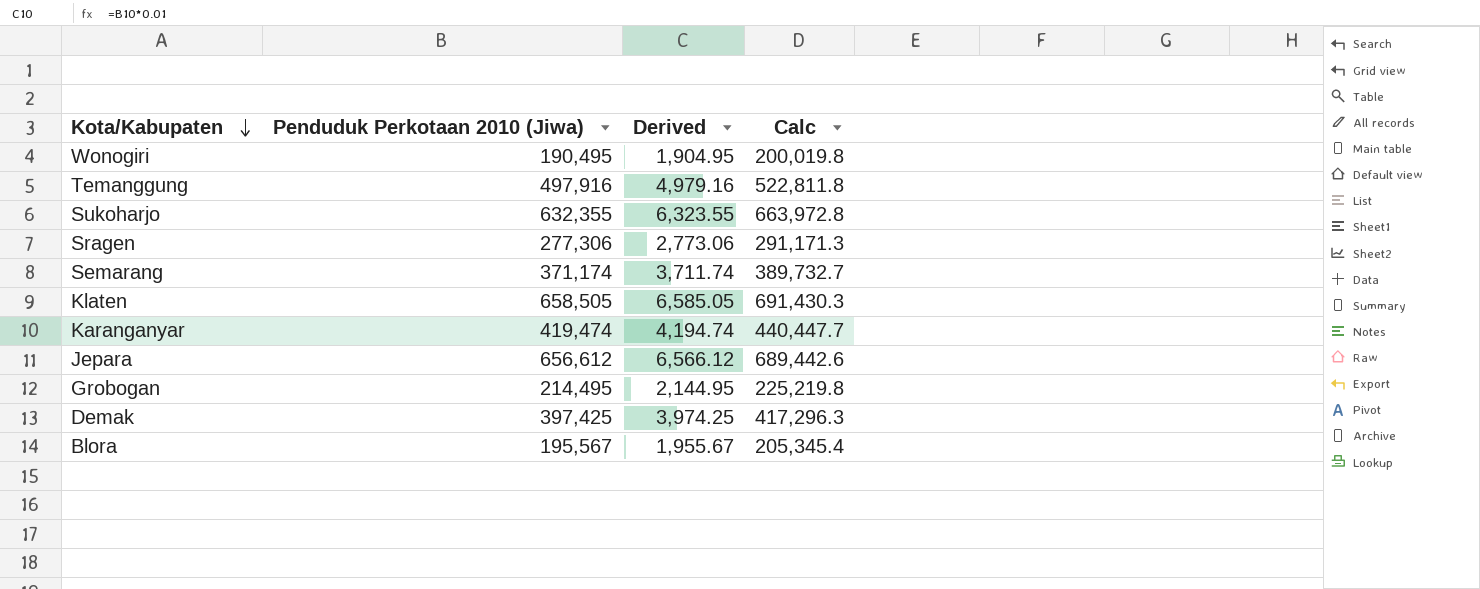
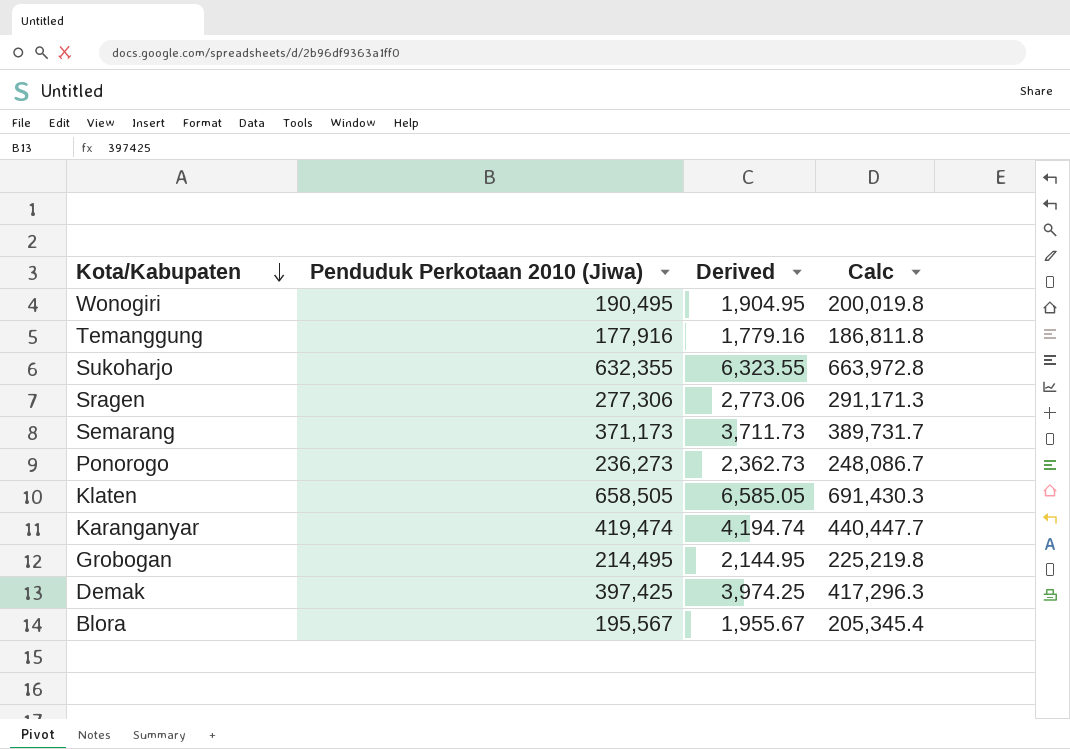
row Jepara: 656,612 | 6,566.12 | 689,442.6 -> none
Temanggung | Penduduk Perkotaan 2010 (Jiwa): 497,916 -> 177,916
Temanggung | Derived: 4,979.16 -> 1,779.16
Temanggung | Calc: 522,811.8 -> 186,811.8
Semarang | Penduduk Perkotaan 2010 (Jiwa): 371,174 -> 371,173
Semarang | Derived: 3,711.74 -> 3,711.73
Semarang | Calc: 389,732.7 -> 389,731.7
row Ponorogo: none -> 236,273 | 2,362.73 | 248,086.7

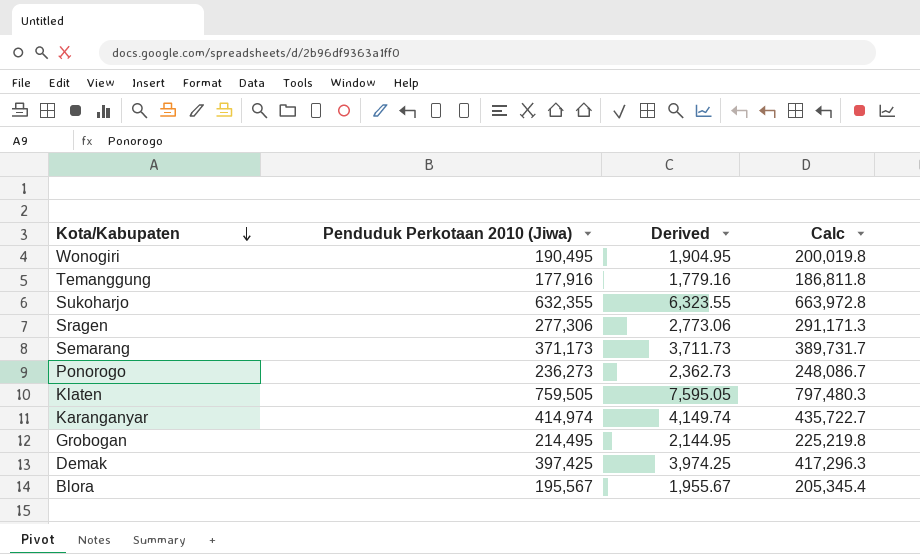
Klaten | Penduduk Perkotaan 2010 (Jiwa): 658,505 -> 759,505
Klaten | Derived: 6,585.05 -> 7,595.05
Klaten | Calc: 691,430.3 -> 797,480.3
Karanganyar | Penduduk Perkotaan 2010 (Jiwa): 419,474 -> 414,974
Karanganyar | Derived: 4,194.74 -> 4,149.74
Karanganyar | Calc: 440,447.7 -> 435,722.7

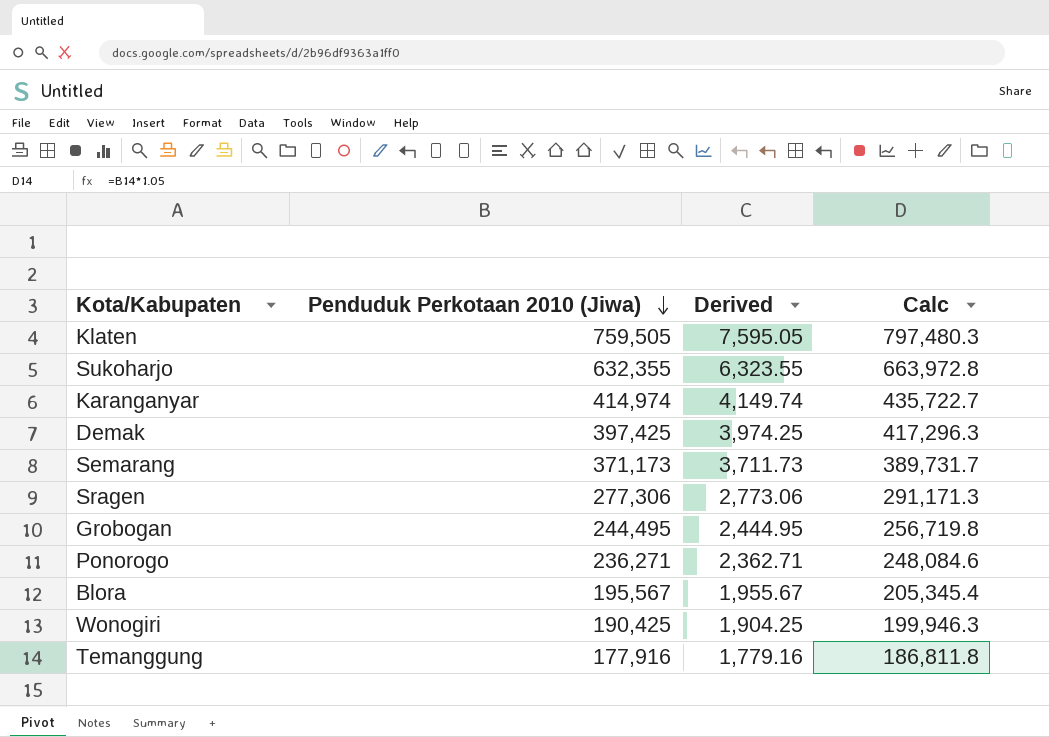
row order: Kota/Kabupaten descending -> Penduduk Perkotaan 2010 (Jiwa) descending
Grobogan | Penduduk Perkotaan 2010 (Jiwa): 214,495 -> 244,495
Grobogan | Derived: 2,144.95 -> 2,444.95
Grobogan | Calc: 225,219.8 -> 256,719.8
Ponorogo | Penduduk Perkotaan 2010 (Jiwa): 236,273 -> 236,271
Ponorogo | Derived: 2,362.73 -> 2,362.71
Ponorogo | Calc: 248,086.7 -> 248,084.6
Wonogiri | Penduduk Perkotaan 2010 (Jiwa): 190,495 -> 190,425
Wonogiri | Derived: 1,904.95 -> 1,904.25
Wonogiri | Calc: 200,019.8 -> 199,946.3

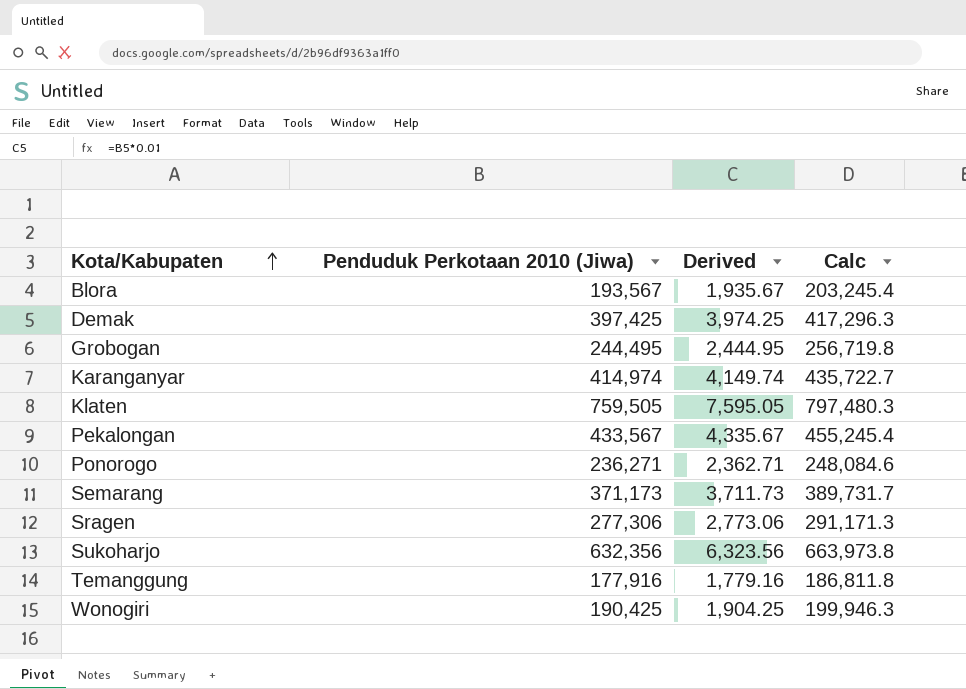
row order: Penduduk Perkotaan 2010 (Jiwa) descending -> Kota/Kabupaten ascending
Blora | Penduduk Perkotaan 2010 (Jiwa): 195,567 -> 193,567
Blora | Derived: 1,955.67 -> 1,935.67
Blora | Calc: 205,345.4 -> 203,245.4
row Pekalongan: none -> 433,567 | 4,335.67 | 455,245.4
Sukoharjo | Penduduk Perkotaan 2010 (Jiwa): 632,355 -> 632,356
Sukoharjo | Derived: 6,323.55 -> 6,323.56
Sukoharjo | Calc: 663,972.8 -> 663,973.8

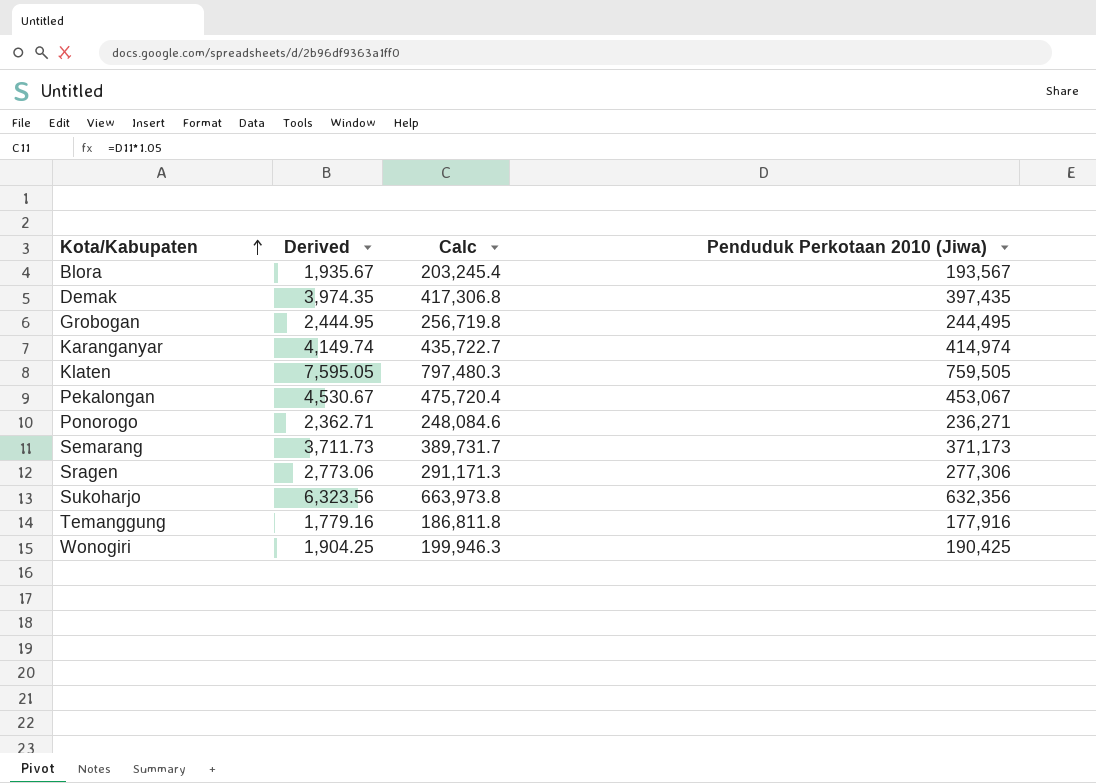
column Penduduk Perkotaan 2010 (Jiwa) | position: 2 -> 4
Demak | Derived: 3,974.25 -> 3,974.35
Demak | Calc: 417,296.3 -> 417,306.8
Demak | Penduduk Perkotaan 2010 (Jiwa): 397,425 -> 397,435
Pekalongan | Derived: 4,335.67 -> 4,530.67
Pekalongan | Calc: 455,245.4 -> 475,720.4
Pekalongan | Penduduk Perkotaan 2010 (Jiwa): 433,567 -> 453,067

